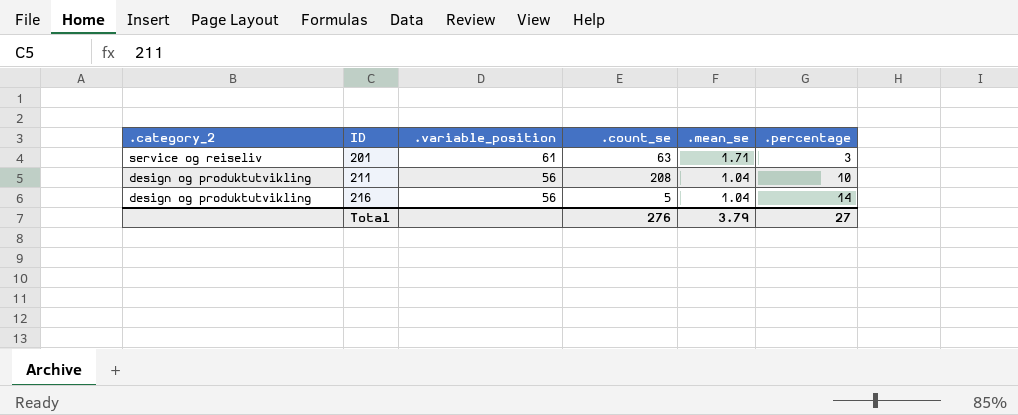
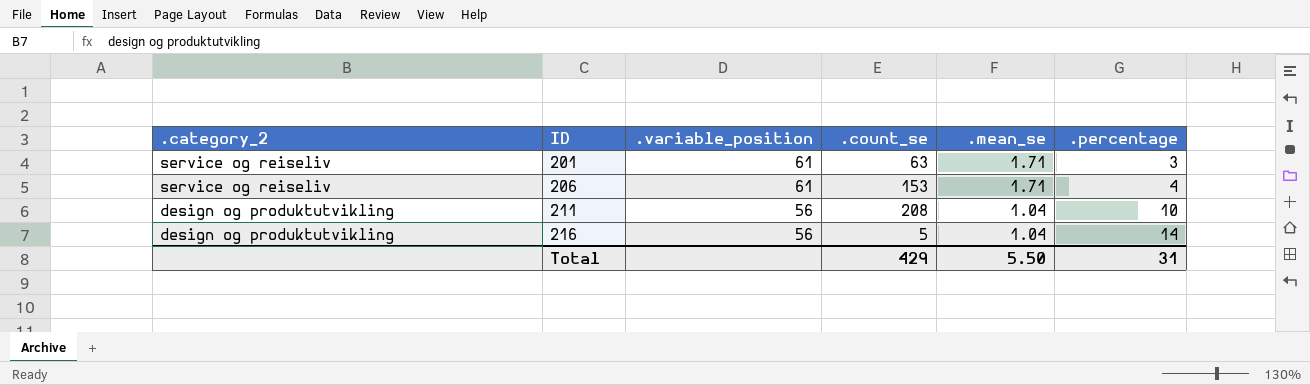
row 206: none -> service og reiseliv | 61 | 153 | 1.71 | 4
Total | .count_se: 276 -> 429
Total | .mean_se: 3.79 -> 5.50
Total | .percentage: 27 -> 31

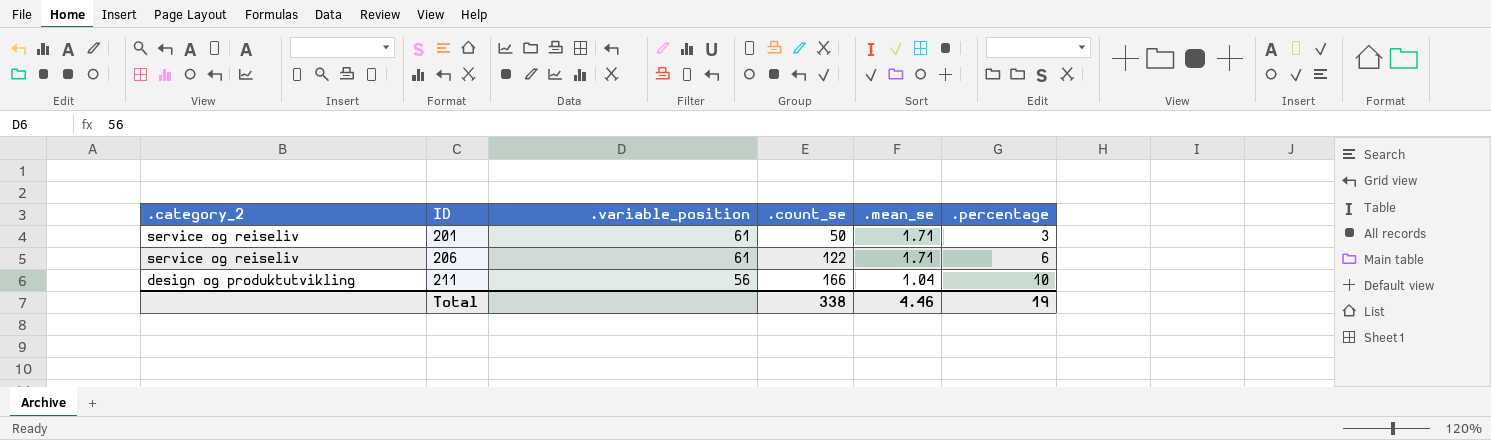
row 216: design og produktutvikling | 56 | 5 | 1.04 | 14 -> none
201 | .count_se: 63 -> 50
206 | .count_se: 153 -> 122
206 | .percentage: 4 -> 6
211 | .count_se: 208 -> 166
Total | .count_se: 429 -> 338
Total | .mean_se: 5.50 -> 4.46
Total | .percentage: 31 -> 19

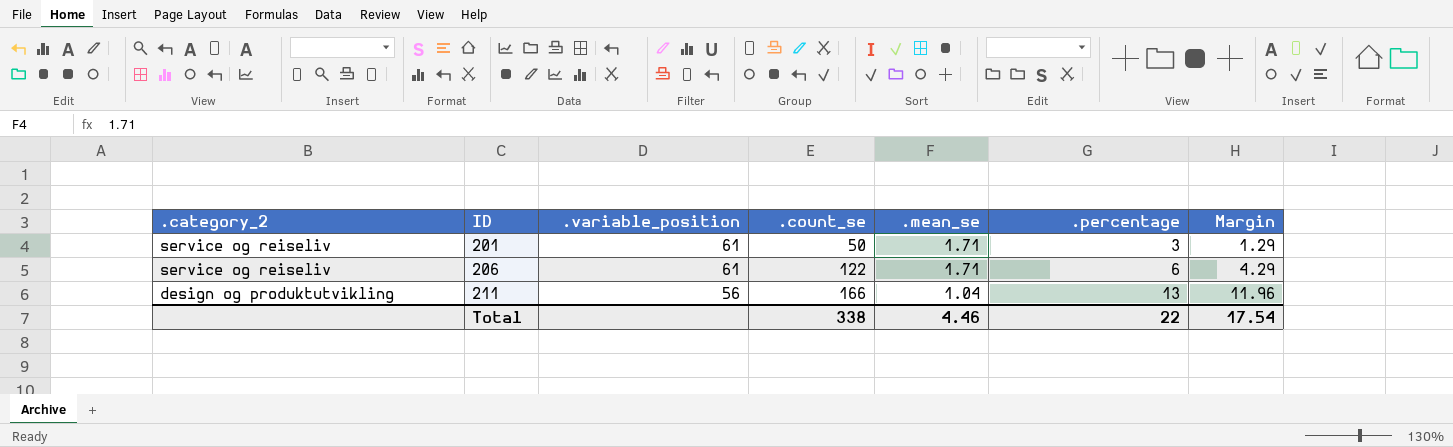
column Margin | formula: none -> [.percentage] - [.mean_se]
211 | .percentage: 10 -> 13
Total | .percentage: 19 -> 22

